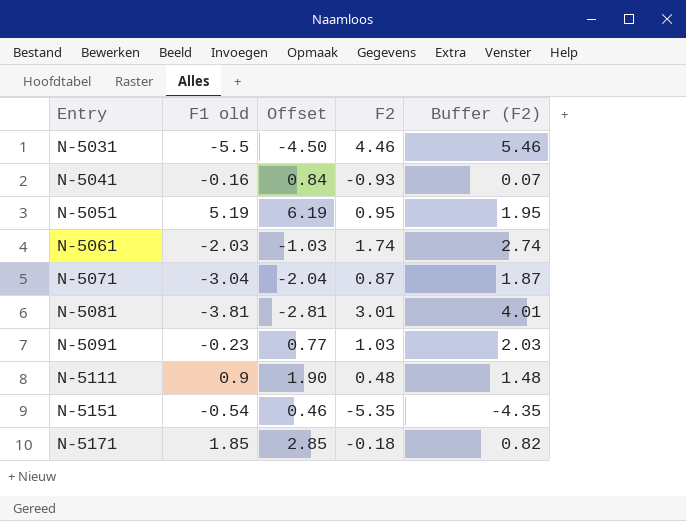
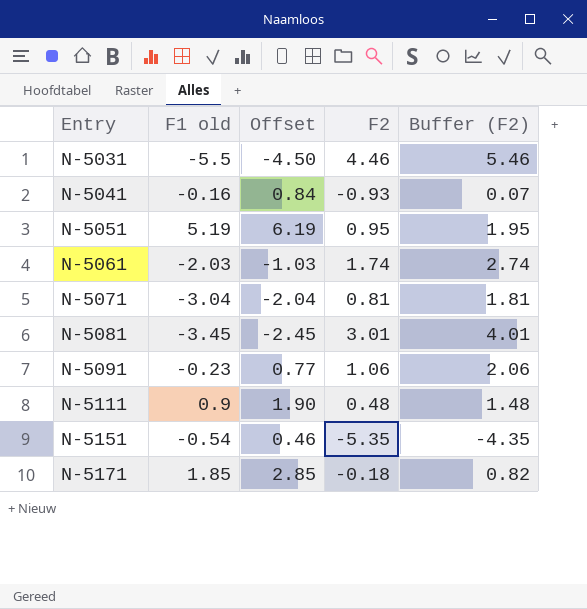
N-5071 | F2: 0.87 -> 0.81
N-5071 | Buffer (F2): 1.87 -> 1.81
N-5081 | F1 old: -3.81 -> -3.45
N-5081 | Offset: -2.81 -> -2.45
N-5091 | F2: 1.03 -> 1.06
N-5091 | Buffer (F2): 2.03 -> 2.06

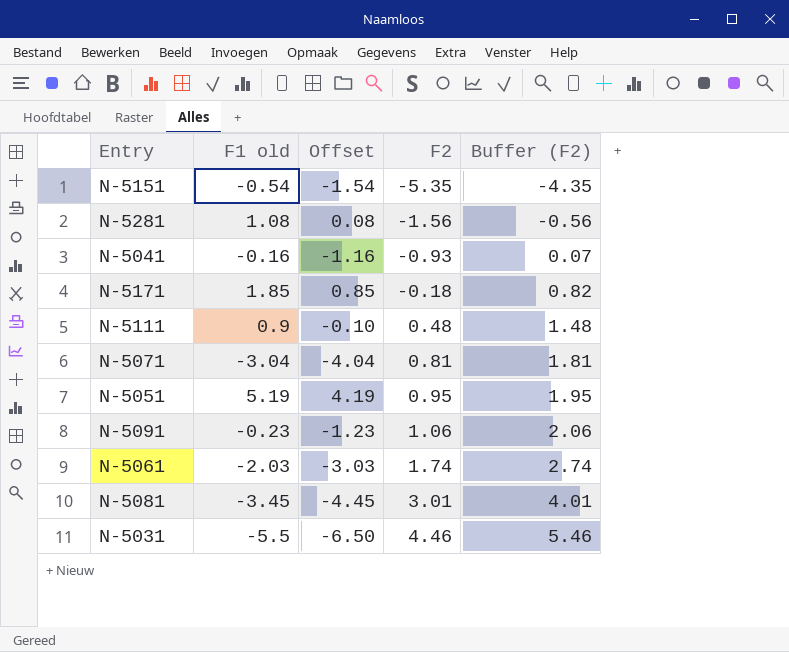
row order: Entry ascending -> F2 ascending
column Offset | formula: [F1 old] + 1 -> [F1 old] - 1
row N-5281: none -> 1.08 | 0.08 | -1.56 | -0.56

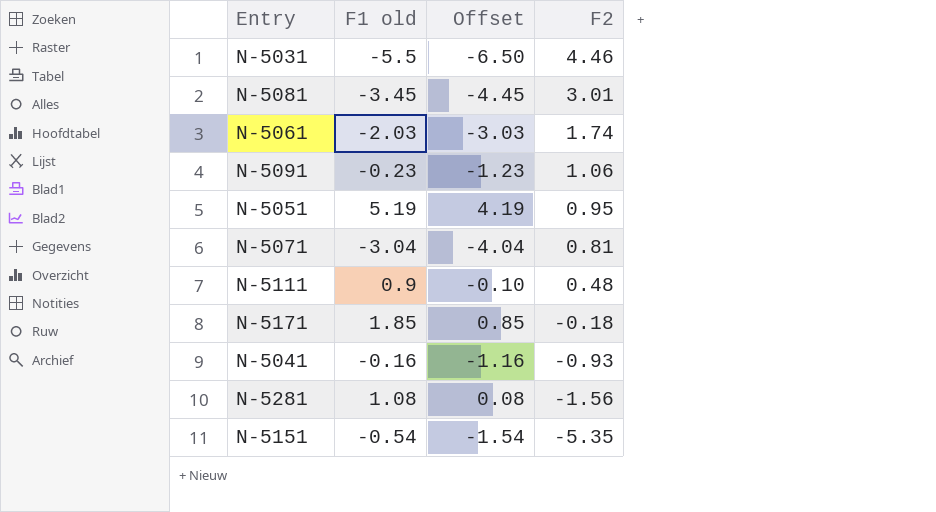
row order: F2 ascending -> F2 descending
column Buffer (F2) | formula: [F2] + 1 -> none

